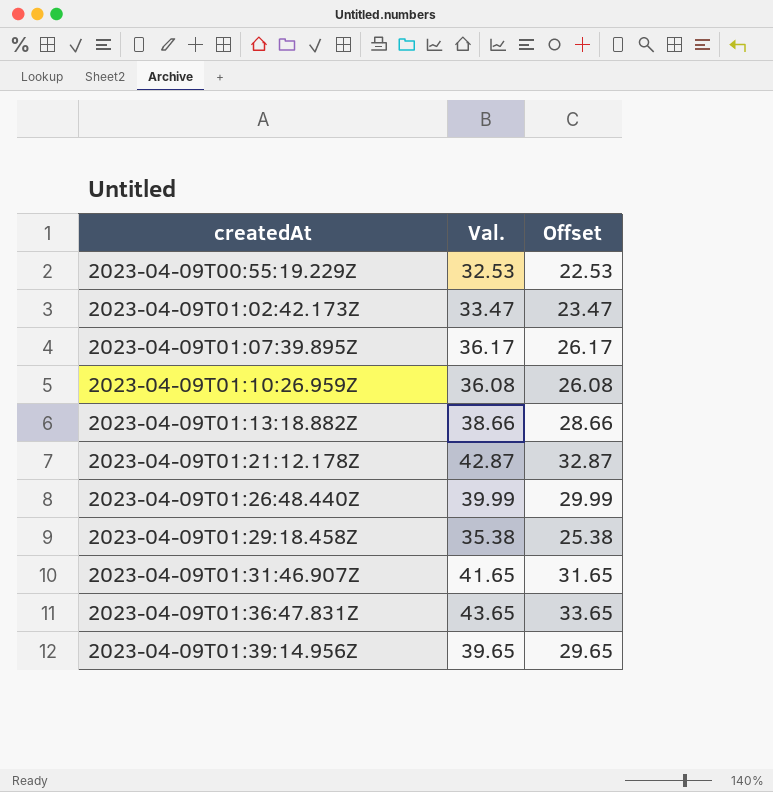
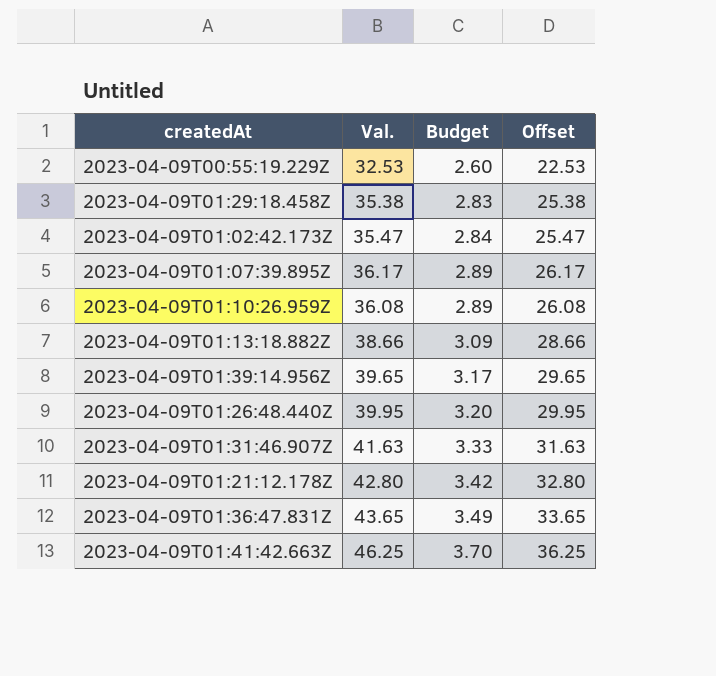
row order: createdAt ascending -> Budget ascending
column Budget | formula: none -> [Val.] * 0.08
2023-04-09T01:02:42.173Z | Val.: 33.47 -> 35.47
2023-04-09T01:02:42.173Z | Offset: 23.47 -> 25.47
2023-04-09T01:26:48.440Z | Val.: 39.99 -> 39.95
2023-04-09T01:26:48.440Z | Offset: 29.99 -> 29.95
2023-04-09T01:31:46.907Z | Val.: 41.65 -> 41.63
2023-04-09T01:31:46.907Z | Offset: 31.65 -> 31.63
2023-04-09T01:21:12.178Z | Val.: 42.87 -> 42.80
2023-04-09T01:21:12.178Z | Offset: 32.87 -> 32.80
row 2023-04-09T01:41:42.663Z: none -> 46.25 | 3.70 | 36.25

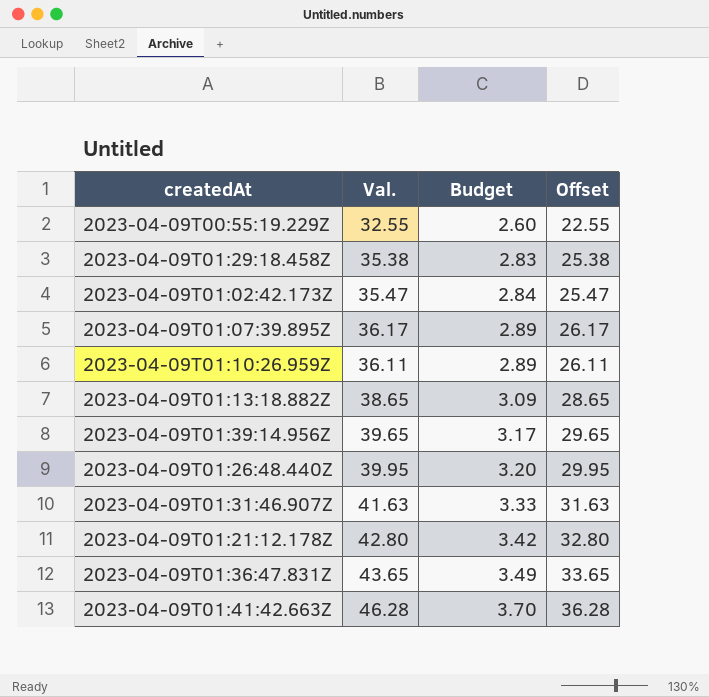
2023-04-09T00:55:19.229Z | Val.: 32.53 -> 32.55
2023-04-09T00:55:19.229Z | Offset: 22.53 -> 22.55
2023-04-09T01:10:26.959Z | Val.: 36.08 -> 36.11
2023-04-09T01:10:26.959Z | Offset: 26.08 -> 26.11
2023-04-09T01:13:18.882Z | Val.: 38.66 -> 38.65
2023-04-09T01:13:18.882Z | Offset: 28.66 -> 28.65
2023-04-09T01:41:42.663Z | Val.: 46.25 -> 46.28
2023-04-09T01:41:42.663Z | Offset: 36.25 -> 36.28

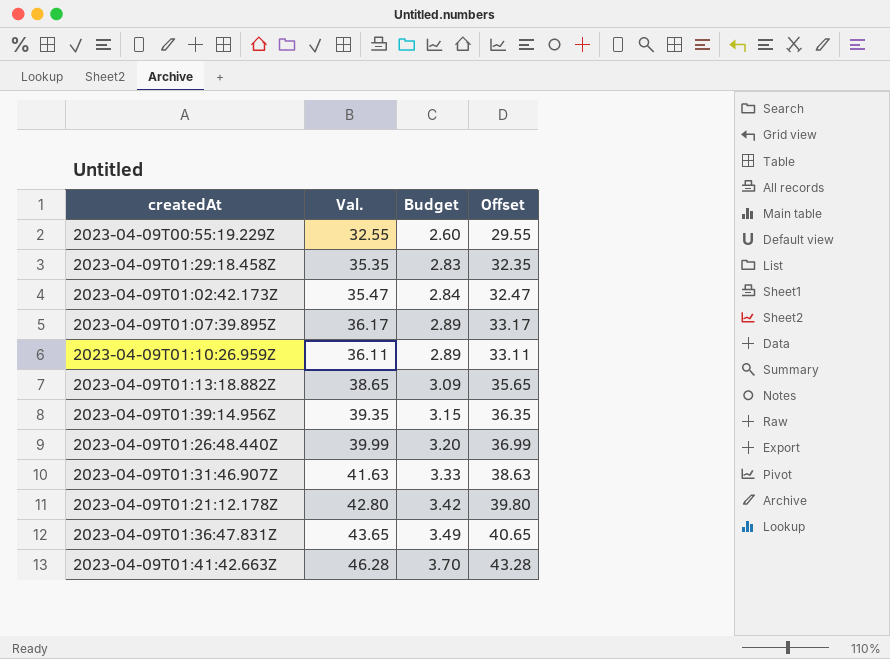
column Offset | formula: [Val.] - 10 -> [Val.] - 3
2023-04-09T01:29:18.458Z | Val.: 35.38 -> 35.35
2023-04-09T01:39:14.956Z | Val.: 39.65 -> 39.35
2023-04-09T01:39:14.956Z | Budget: 3.17 -> 3.15
2023-04-09T01:26:48.440Z | Val.: 39.95 -> 39.99

